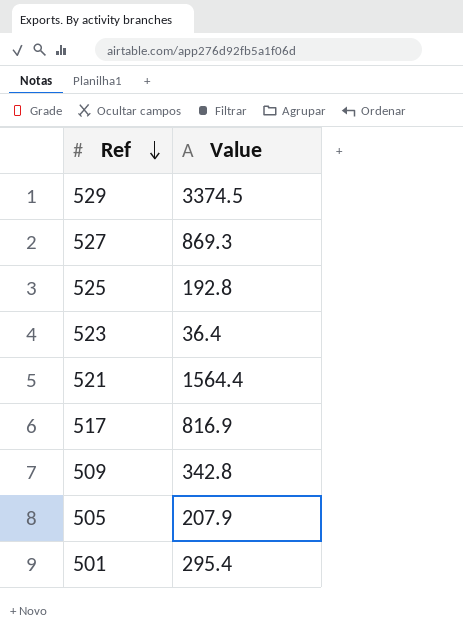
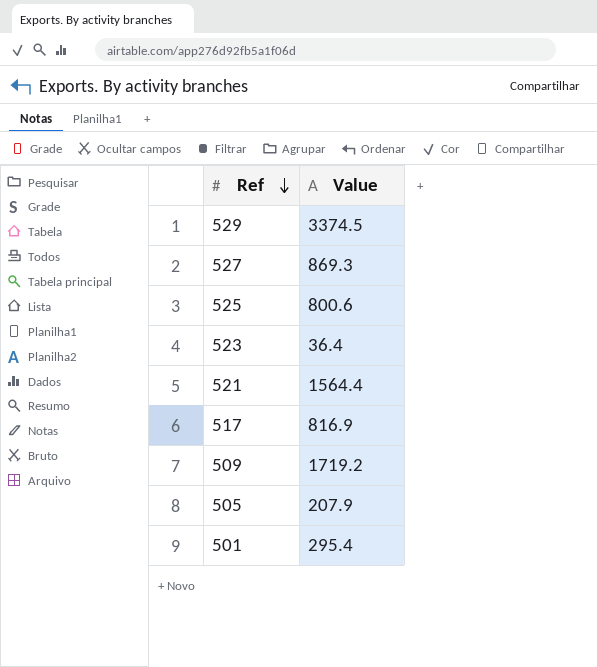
525 | Value: 192.8 -> 800.6
509 | Value: 342.8 -> 1719.2

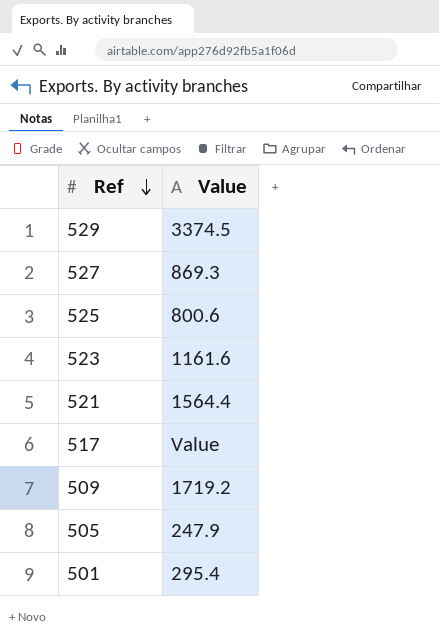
523 | Value: 36.4 -> 1161.6
517 | Value: 816.9 -> Value
505 | Value: 207.9 -> 247.9

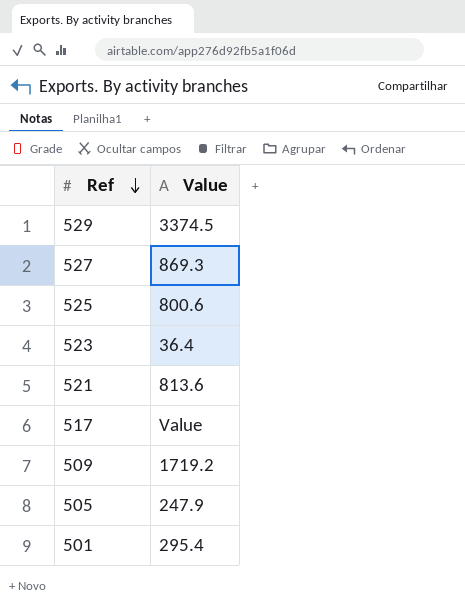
523 | Value: 1161.6 -> 36.4
521 | Value: 1564.4 -> 813.6

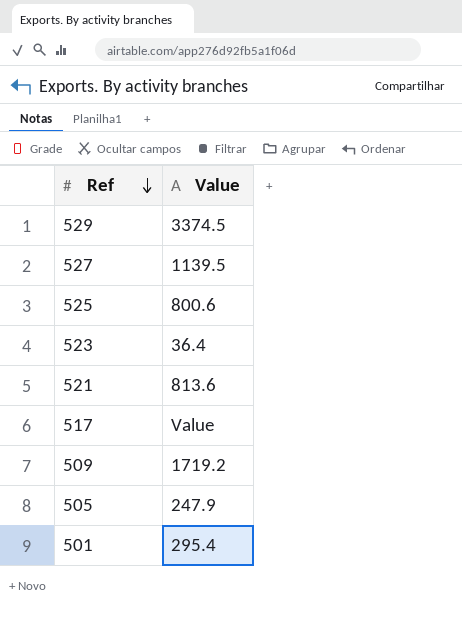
527 | Value: 869.3 -> 1139.5

